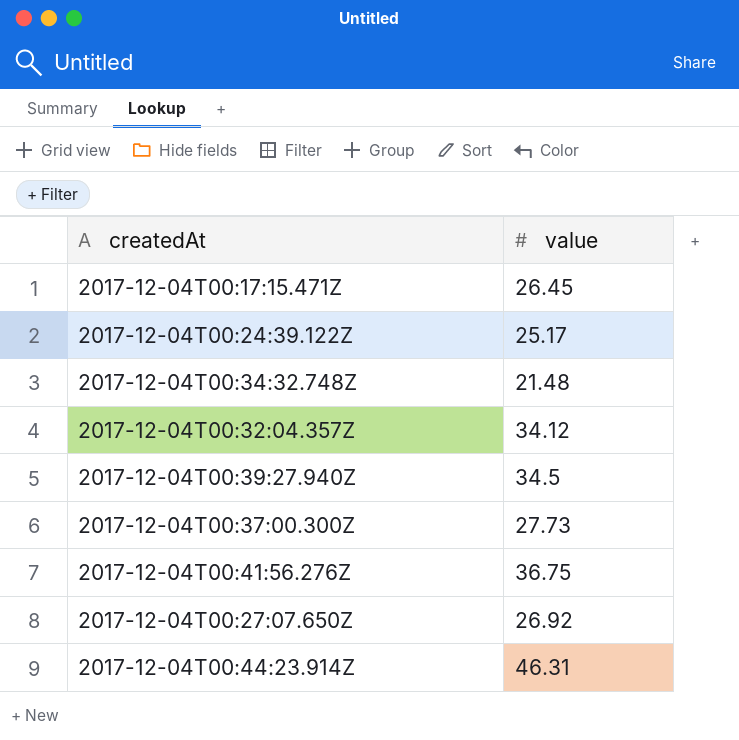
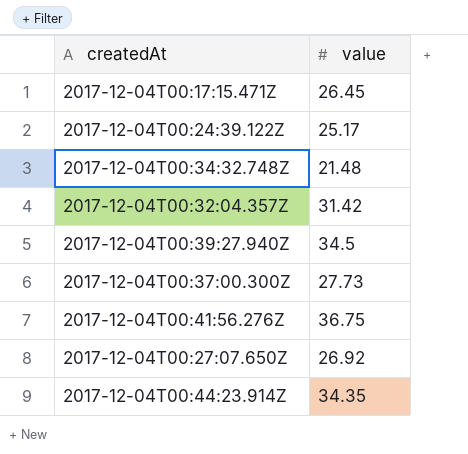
2017-12-04T00:32:04.357Z | value: 34.12 -> 31.42
2017-12-04T00:44:23.914Z | value: 46.31 -> 34.35

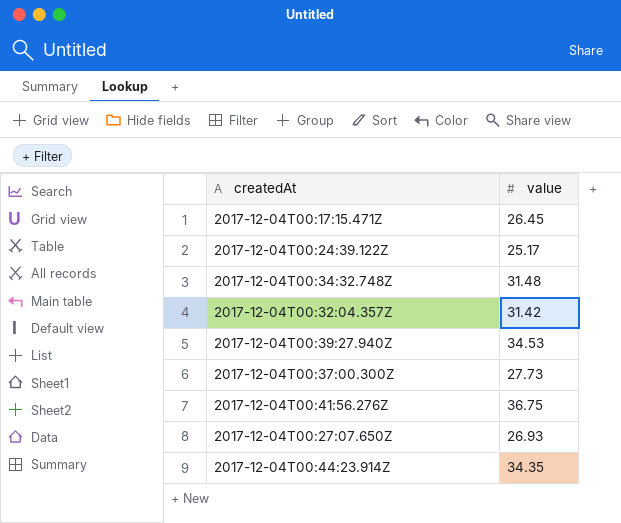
2017-12-04T00:34:32.748Z | value: 21.48 -> 31.48
2017-12-04T00:39:27.940Z | value: 34.5 -> 34.53
2017-12-04T00:27:07.650Z | value: 26.92 -> 26.93

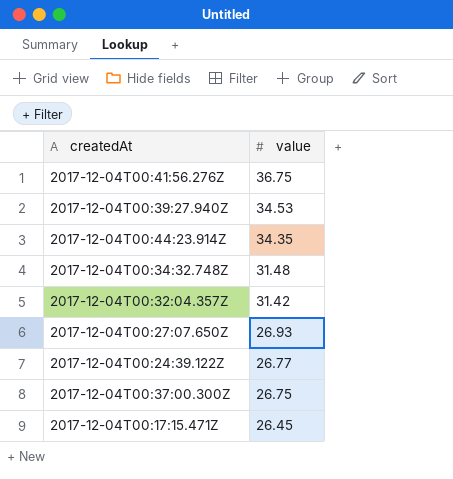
row order: none -> value descending
2017-12-04T00:24:39.122Z | value: 25.17 -> 26.77
2017-12-04T00:37:00.300Z | value: 27.73 -> 26.75

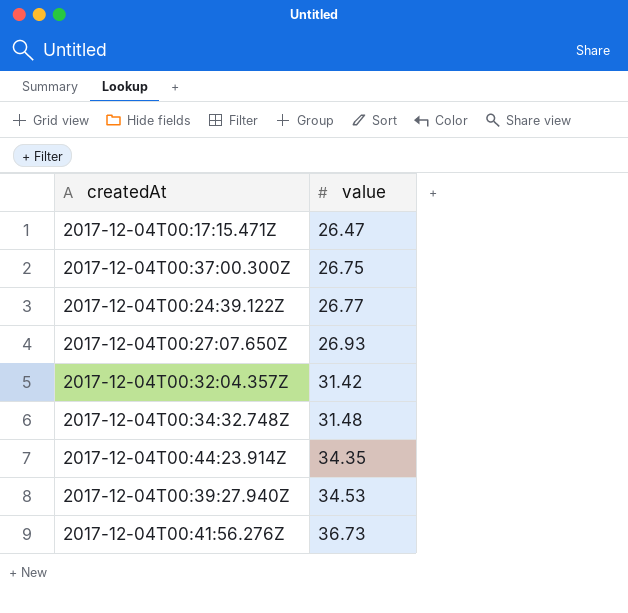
row order: value descending -> value ascending
2017-12-04T00:17:15.471Z | value: 26.45 -> 26.47
2017-12-04T00:41:56.276Z | value: 36.75 -> 36.73

